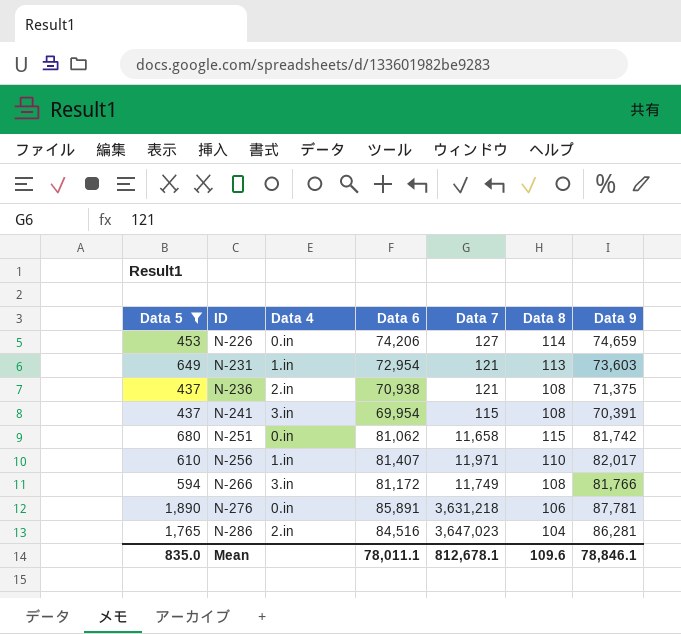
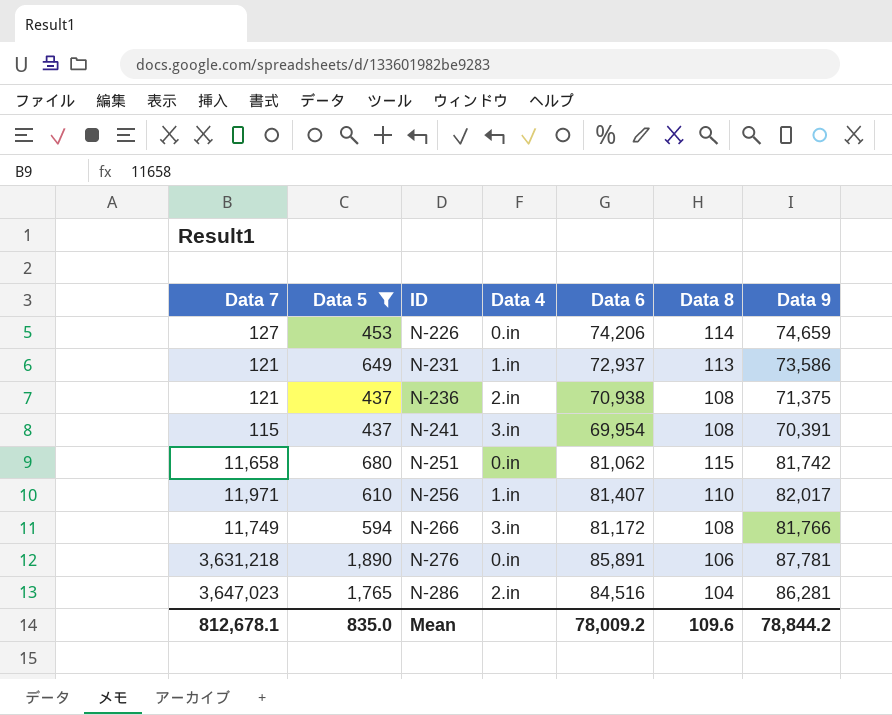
column Data 7 | position: 5 -> 1
N-231 | Data 6: 72,954 -> 72,937
N-231 | Data 9: 73,603 -> 73,586
Mean | Data 6: 78,011.1 -> 78,009.2
Mean | Data 9: 78,846.1 -> 78,844.2

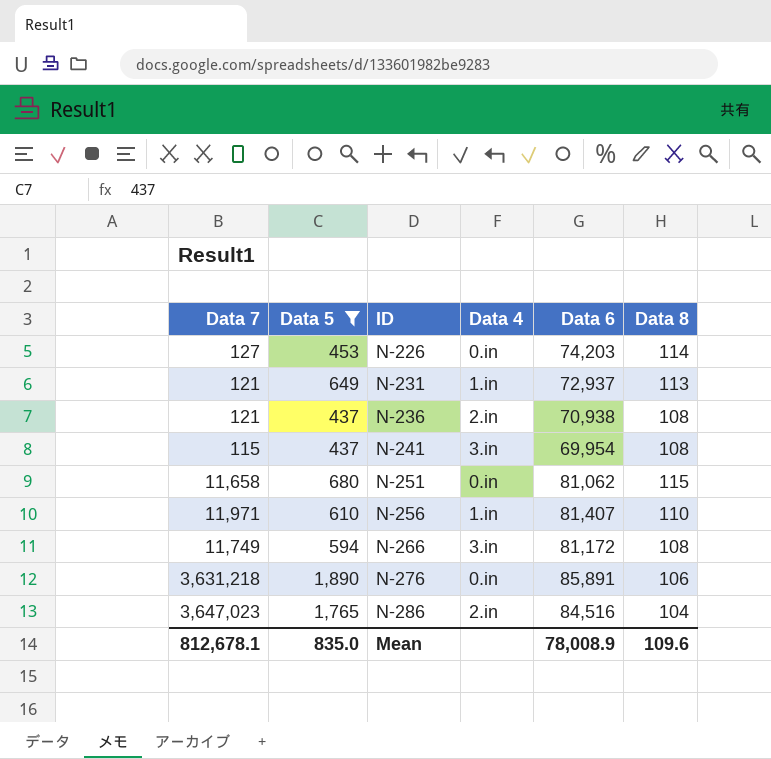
column Data 9 | formula: [Data 5] + [Data 6] -> none
N-226 | Data 6: 74,206 -> 74,203
Mean | Data 6: 78,009.2 -> 78,008.9

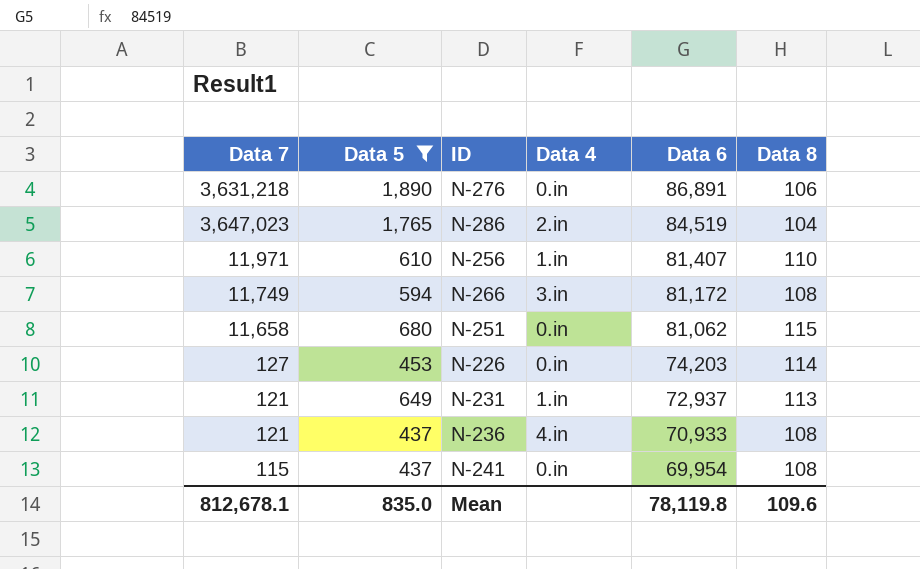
row order: ID ascending -> Data 6 descending
N-276 | Data 6: 85,891 -> 86,891
N-286 | Data 6: 84,516 -> 84,519
N-236 | Data 4: 2.in -> 4.in
N-236 | Data 6: 70,938 -> 70,933
N-241 | Data 4: 3.in -> 0.in
Mean | Data 6: 78,008.9 -> 78,119.8

